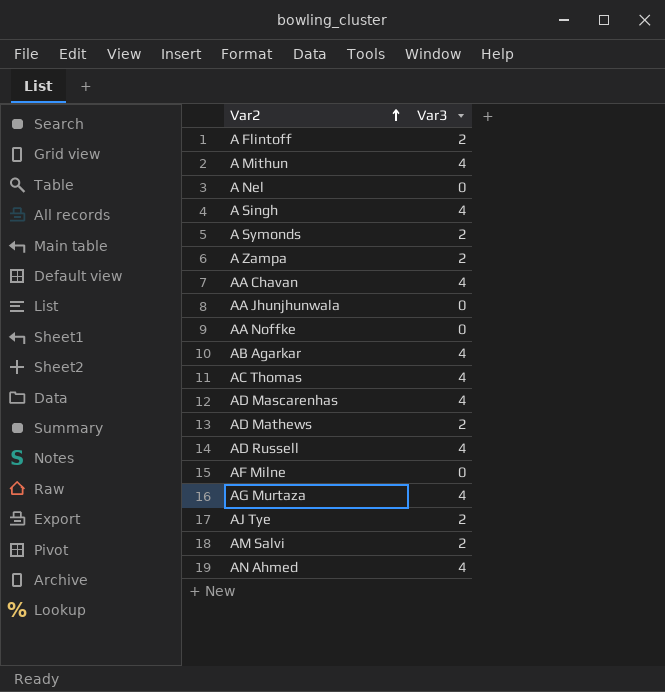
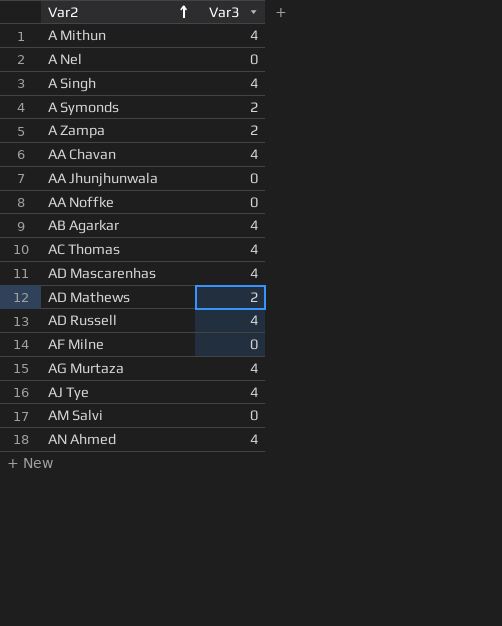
row A Flintoff: 2 -> none
AJ Tye | Var3: 2 -> 4
AM Salvi | Var3: 2 -> 0

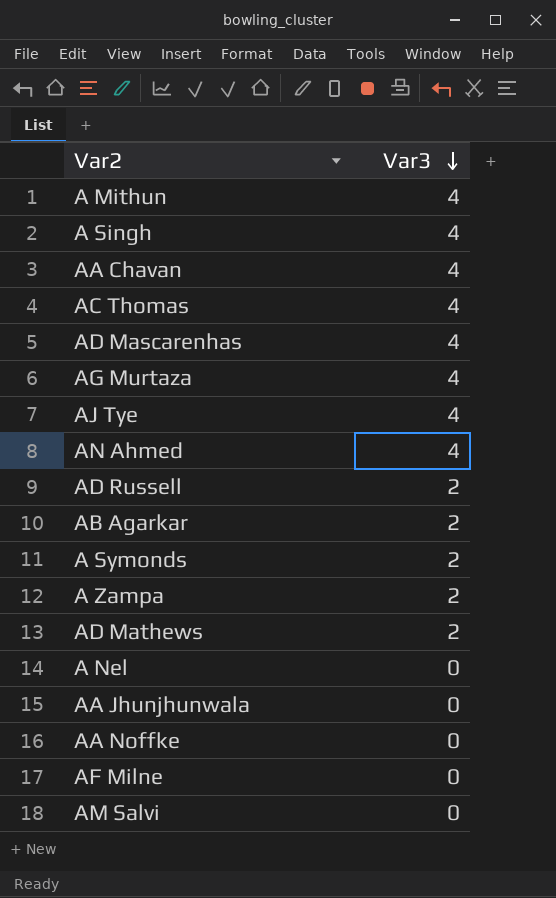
row order: Var2 ascending -> Var3 descending
AD Russell | Var3: 4 -> 2
AB Agarkar | Var3: 4 -> 2

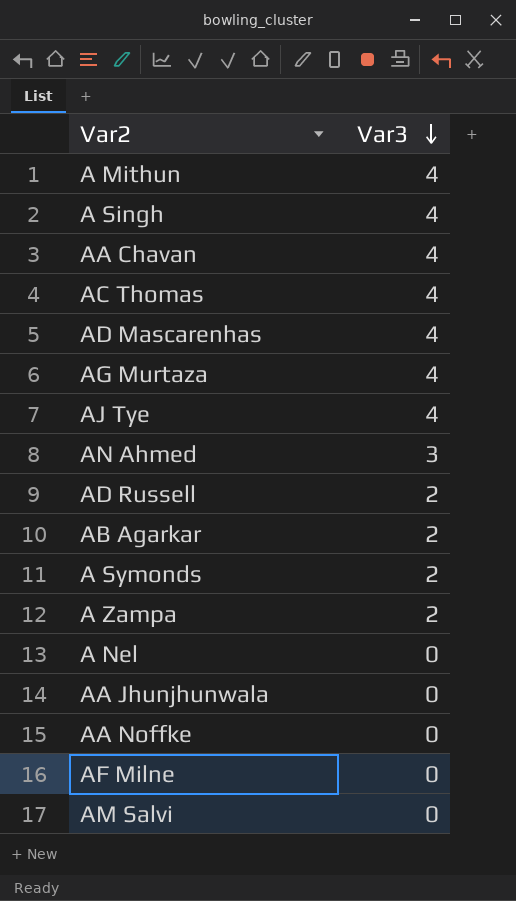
row AD Mathews: 2 -> none
AN Ahmed | Var3: 4 -> 3

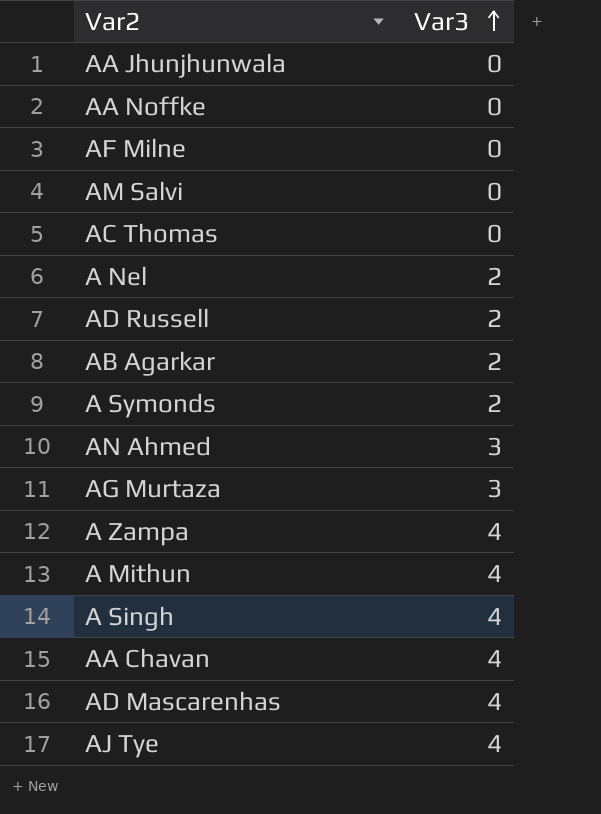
row order: Var3 descending -> Var3 ascending
AC Thomas | Var3: 4 -> 0
A Nel | Var3: 0 -> 2
AG Murtaza | Var3: 4 -> 3
A Zampa | Var3: 2 -> 4

